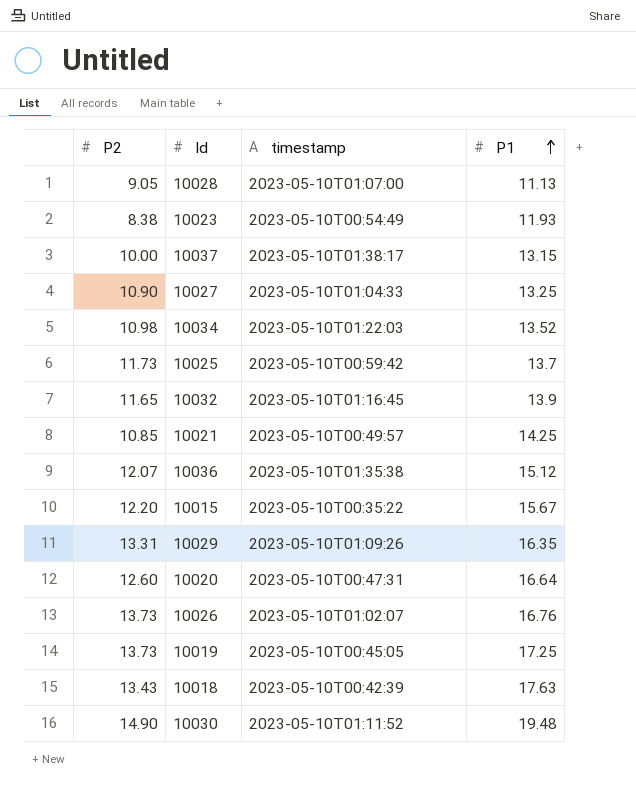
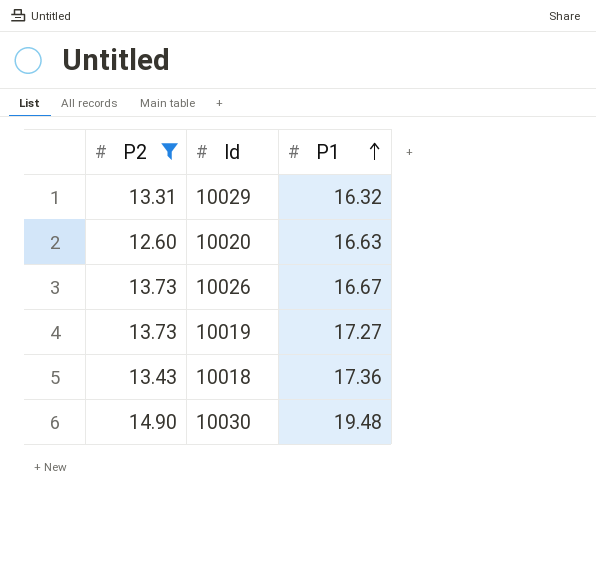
filter: none -> P2 >= 12.60
column timestamp | position: 3 -> none
10029 | P1: 16.35 -> 16.32
10020 | P1: 16.64 -> 16.63
10026 | P1: 16.76 -> 16.67
10019 | P1: 17.25 -> 17.27
10018 | P1: 17.63 -> 17.36

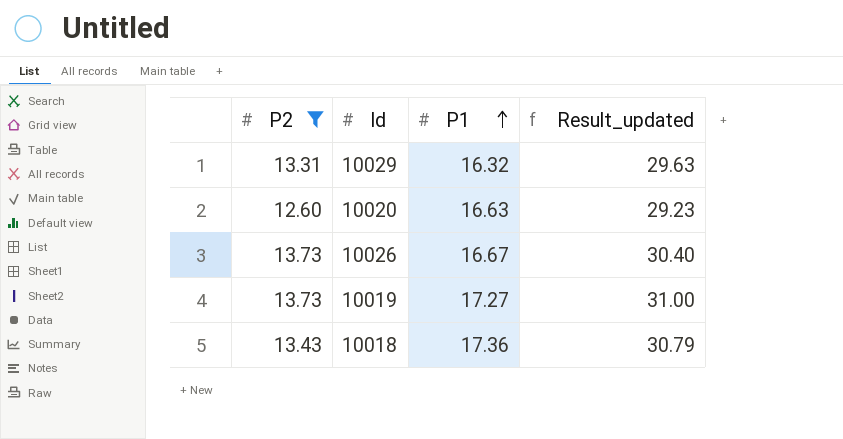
column Result_updated | formula: none -> [P2] + [P1]
row 10030: 14.90 | 19.48 -> none

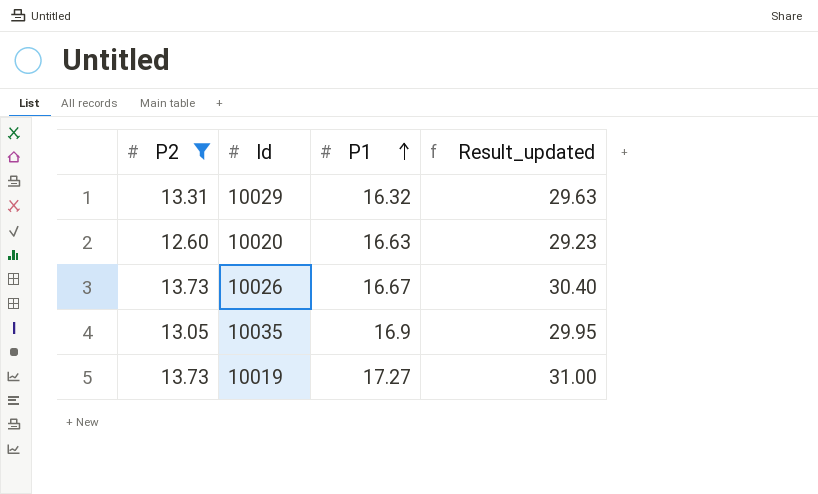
row 10018: 13.43 | 17.36 | 30.79 -> none
row 10035: none -> 13.05 | 16.9 | 29.95

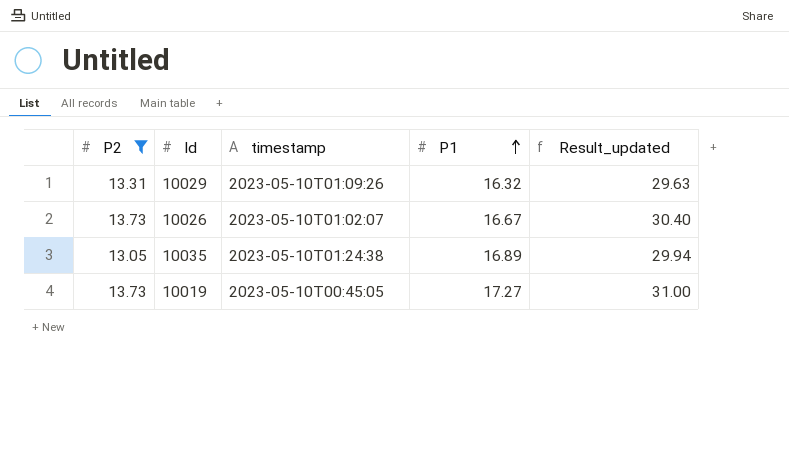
column timestamp | position: none -> 3
row 10020: 12.60 | 16.63 | 29.23 -> none
10035 | P1: 16.9 -> 16.89
10035 | Result_updated: 29.95 -> 29.94

